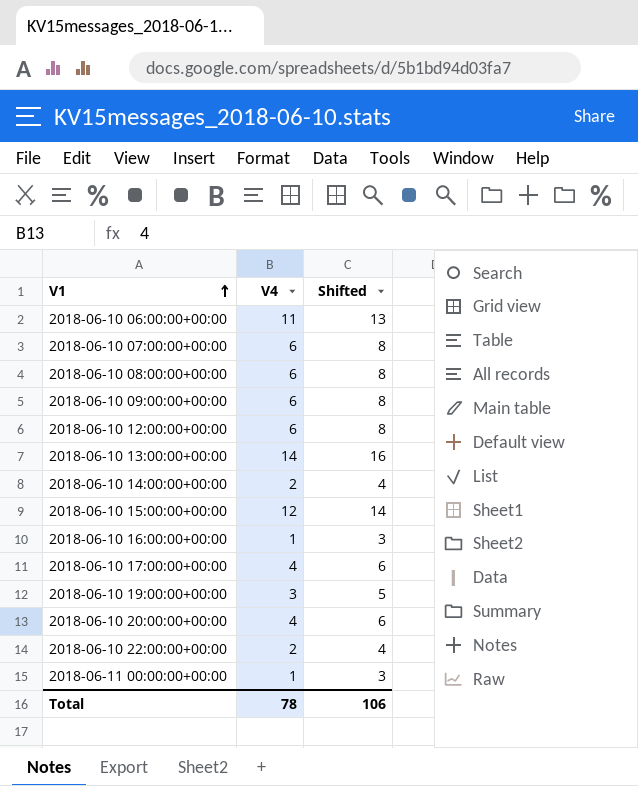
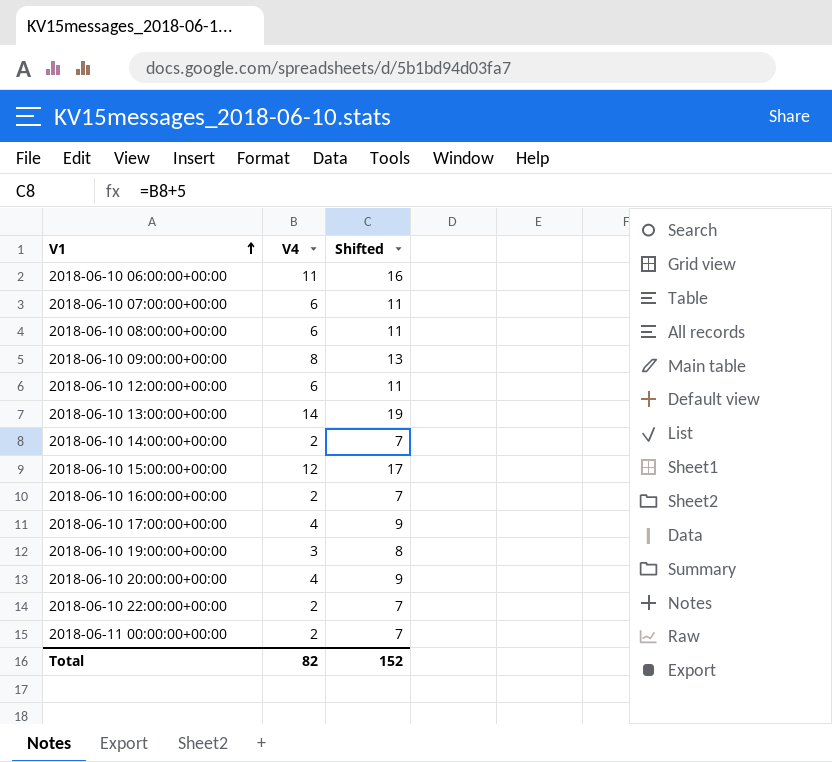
column Shifted | formula: [V4] + 2 -> [V4] + 5
2018-06-10 09:00:00+00:00 | V4: 6 -> 8
2018-06-10 16:00:00+00:00 | V4: 1 -> 2
2018-06-11 00:00:00+00:00 | V4: 1 -> 2
Total | V4: 78 -> 82
Total | Shifted: 106 -> 152

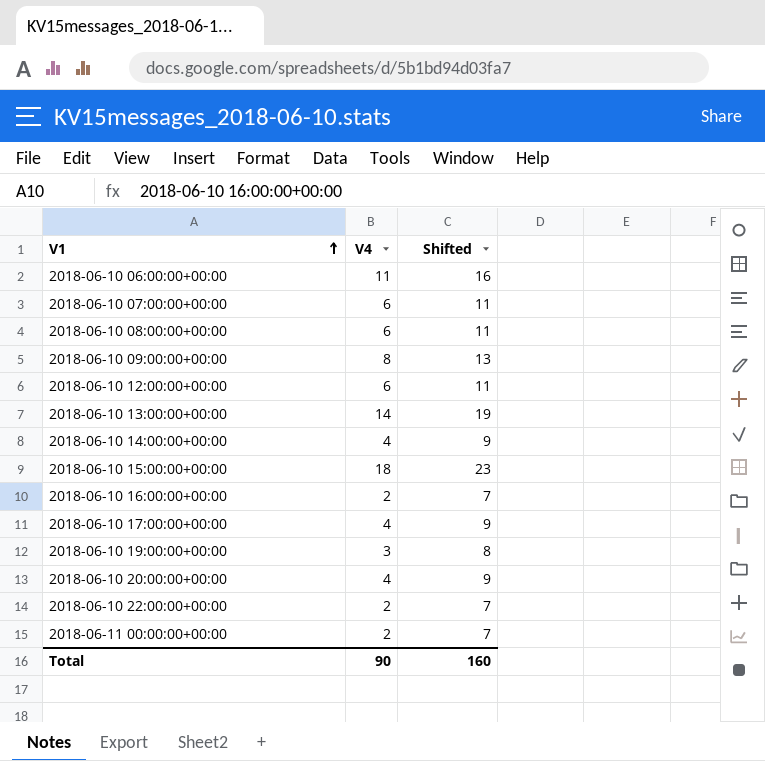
2018-06-10 14:00:00+00:00 | V4: 2 -> 4
2018-06-10 14:00:00+00:00 | Shifted: 7 -> 9
2018-06-10 15:00:00+00:00 | V4: 12 -> 18
2018-06-10 15:00:00+00:00 | Shifted: 17 -> 23
Total | V4: 82 -> 90
Total | Shifted: 152 -> 160

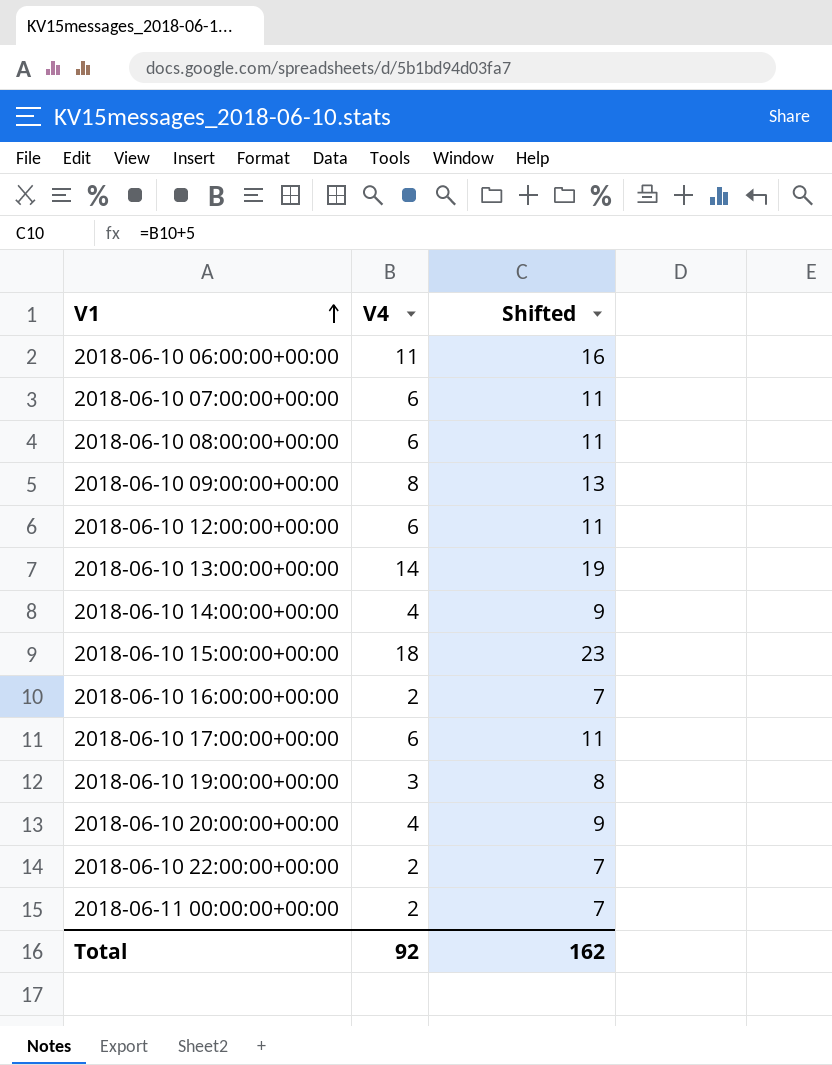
2018-06-10 17:00:00+00:00 | V4: 4 -> 6
2018-06-10 17:00:00+00:00 | Shifted: 9 -> 11
Total | V4: 90 -> 92
Total | Shifted: 160 -> 162

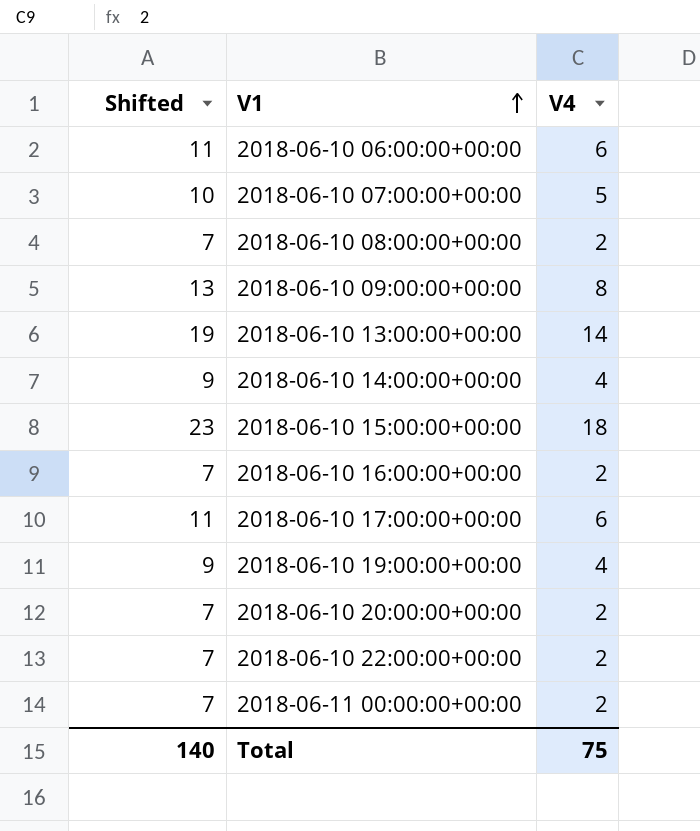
column Shifted | position: 3 -> 1
row 2018-06-10 12:00:00+00:00: 6 | 11 -> none
2018-06-10 06:00:00+00:00 | Shifted: 16 -> 11
2018-06-10 06:00:00+00:00 | V4: 11 -> 6
2018-06-10 07:00:00+00:00 | Shifted: 11 -> 10
2018-06-10 07:00:00+00:00 | V4: 6 -> 5
2018-06-10 08:00:00+00:00 | Shifted: 11 -> 7
2018-06-10 08:00:00+00:00 | V4: 6 -> 2
2018-06-10 19:00:00+00:00 | Shifted: 8 -> 9
2018-06-10 19:00:00+00:00 | V4: 3 -> 4
2018-06-10 20:00:00+00:00 | Shifted: 9 -> 7
2018-06-10 20:00:00+00:00 | V4: 4 -> 2
Total | Shifted: 162 -> 140
Total | V4: 92 -> 75

